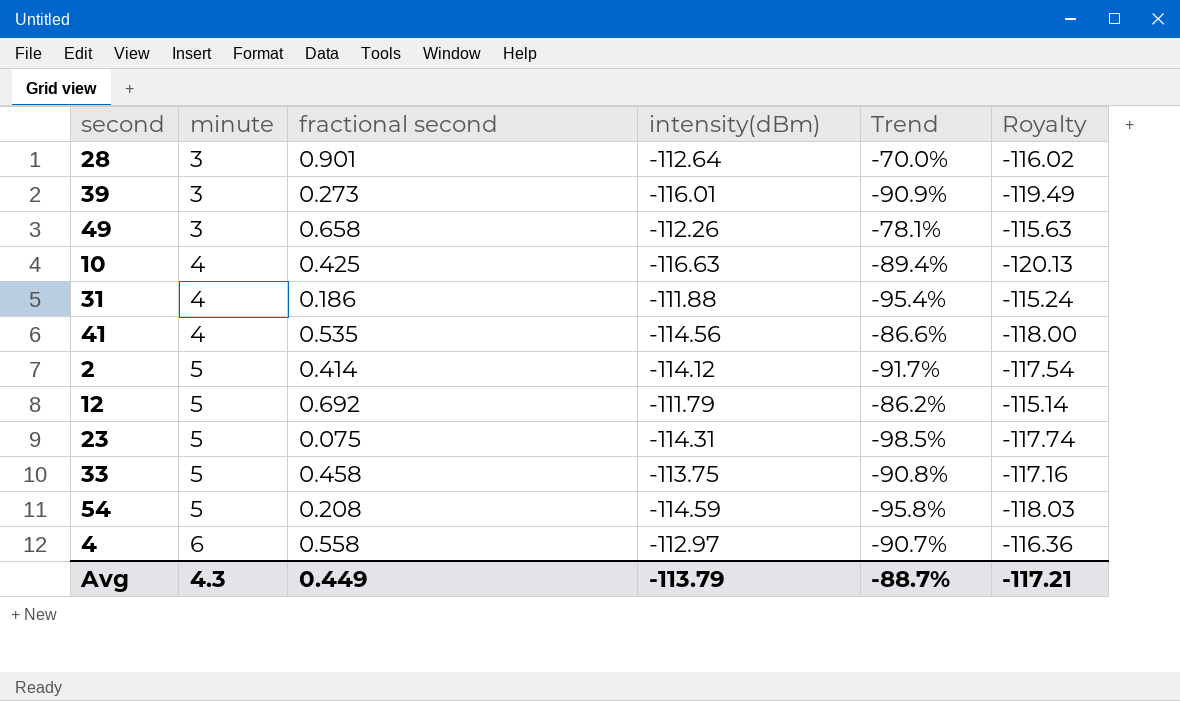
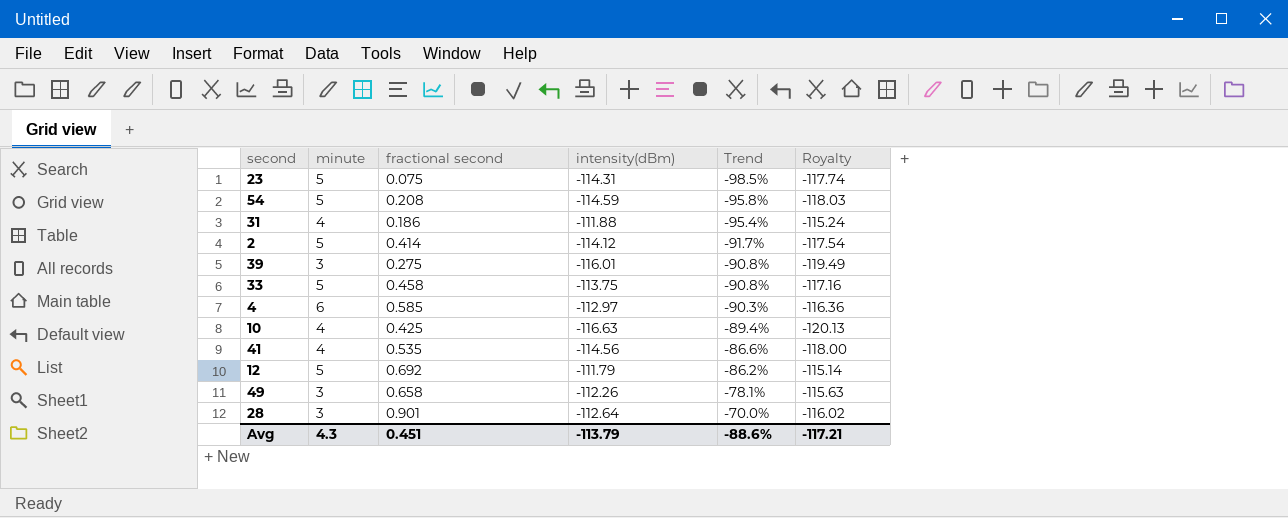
row order: minute ascending -> Trend ascending
39 | fractional second: 0.273 -> 0.275
39 | Trend: -90.9% -> -90.8%
4 | fractional second: 0.558 -> 0.585
4 | Trend: -90.7% -> -90.3%
Avg | fractional second: 0.449 -> 0.451
Avg | Trend: -88.7% -> -88.6%

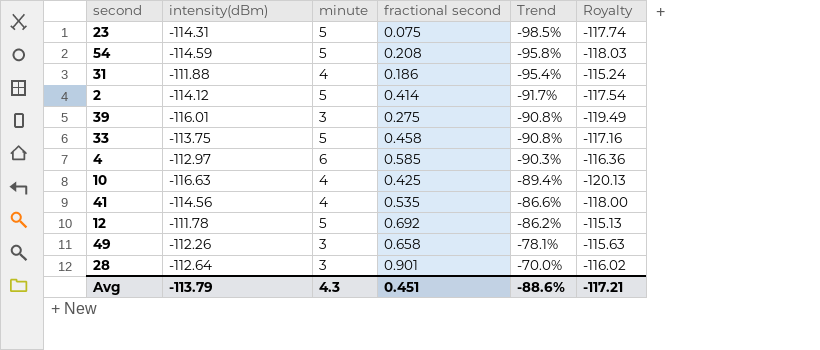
column intensity(dBm) | position: 4 -> 2
12 | intensity(dBm): -111.79 -> -111.78
12 | Royalty: -115.14 -> -115.13

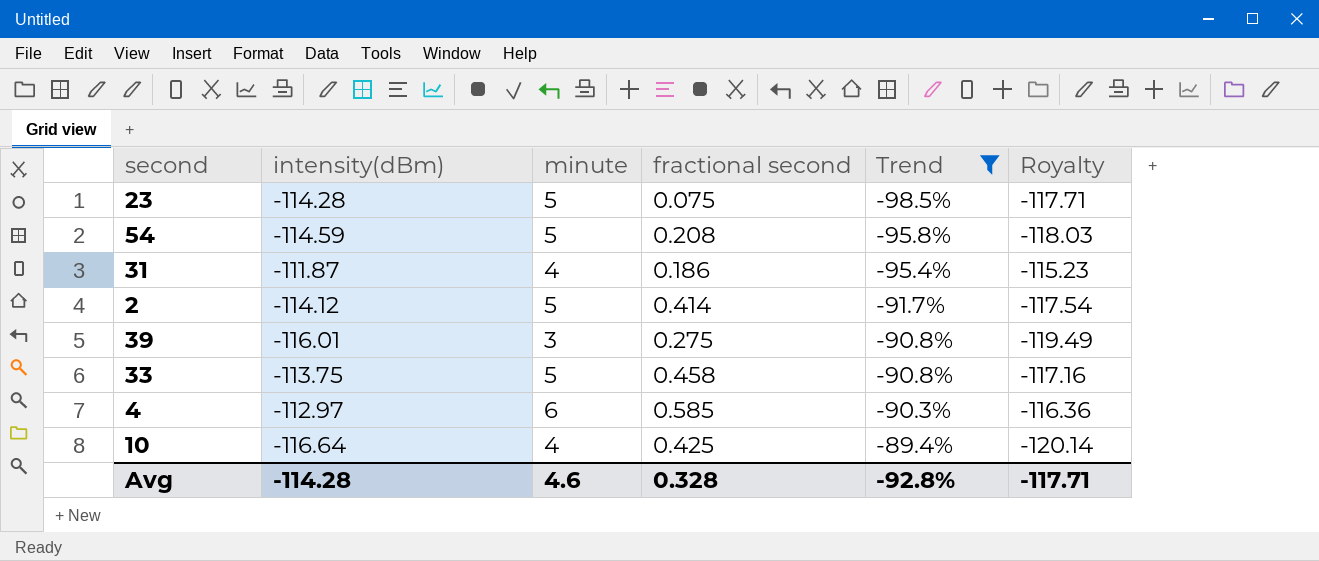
filter: none -> Trend <= -89.4%
23 | intensity(dBm): -114.31 -> -114.28
23 | Royalty: -117.74 -> -117.71
31 | intensity(dBm): -111.88 -> -111.87
31 | Royalty: -115.24 -> -115.23
10 | intensity(dBm): -116.63 -> -116.64
10 | Royalty: -120.13 -> -120.14
Avg | intensity(dBm): -113.79 -> -114.28
Avg | minute: 4.3 -> 4.6
Avg | fractional second: 0.451 -> 0.328
Avg | Trend: -88.6% -> -92.8%
Avg | Royalty: -117.21 -> -117.71

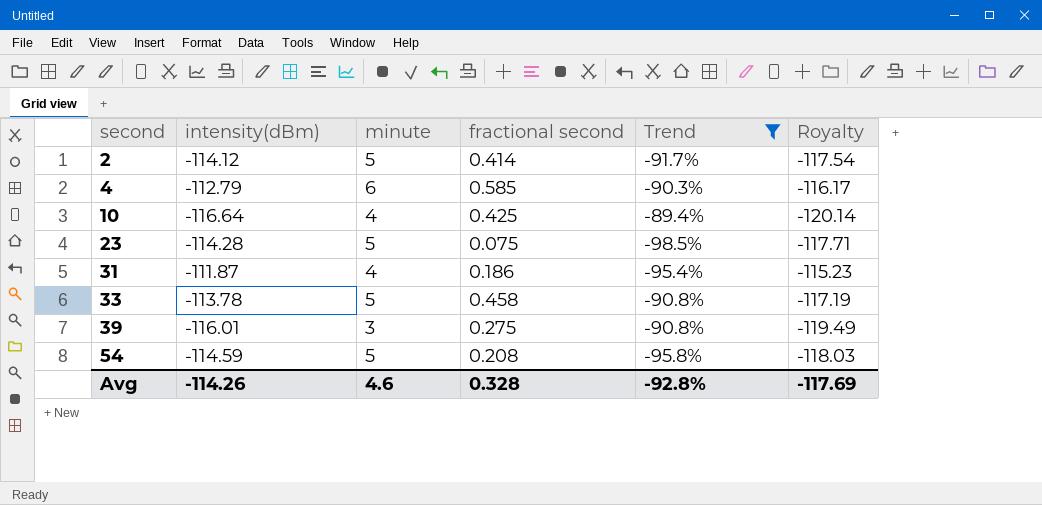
row order: Trend ascending -> second ascending
4 | intensity(dBm): -112.97 -> -112.79
4 | Royalty: -116.36 -> -116.17
33 | intensity(dBm): -113.75 -> -113.78
33 | Royalty: -117.16 -> -117.19
Avg | intensity(dBm): -114.28 -> -114.26
Avg | Royalty: -117.71 -> -117.69

